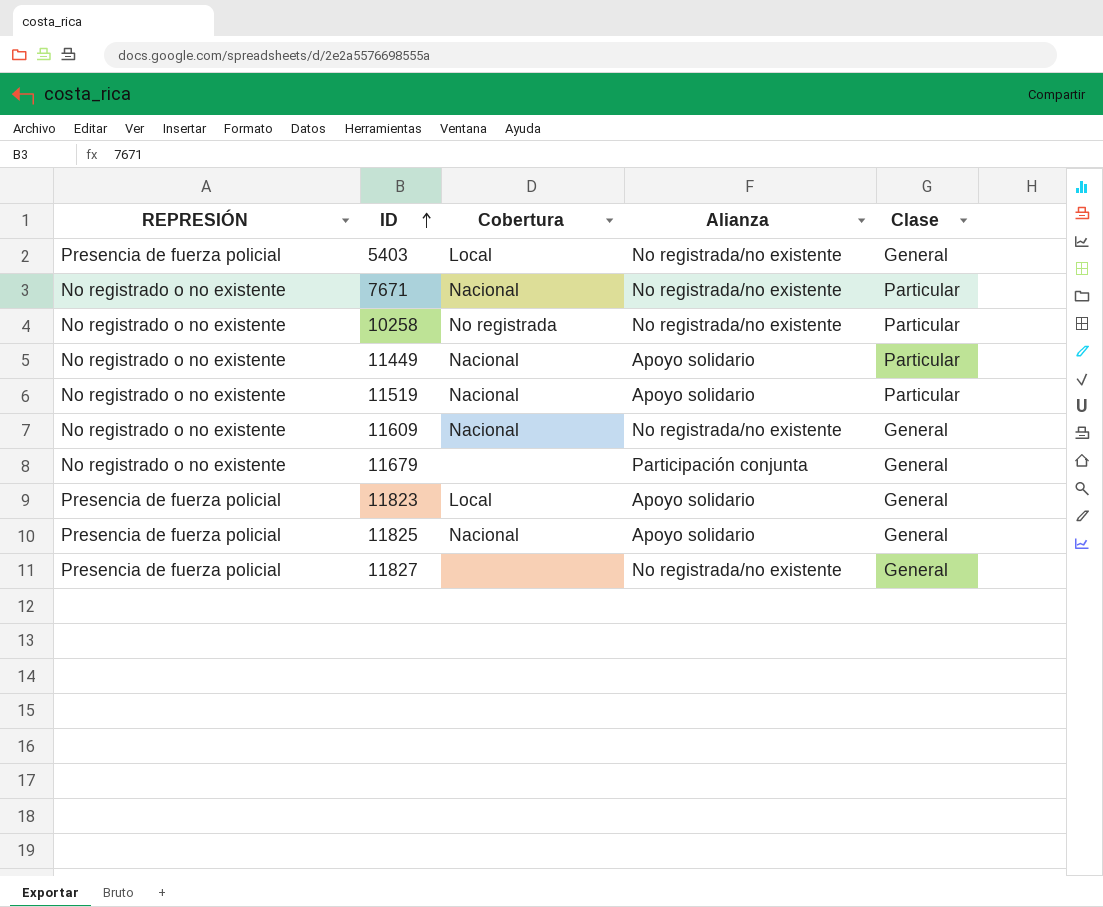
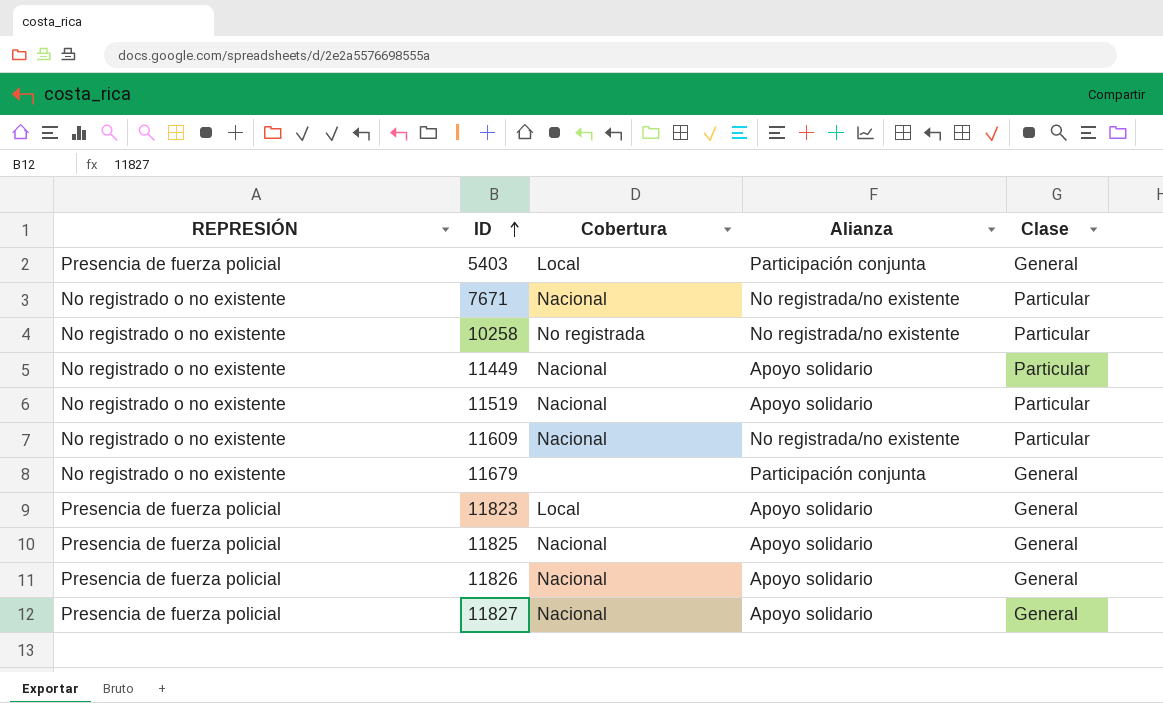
5403 | Alianza: No registrada/no existente -> Participación conjunta
11609 | Clase: General -> Particular
row 11826: none -> Presencia de fuerza policial | Nacional | Apoyo solidario | General
11827 | Cobertura: none -> Nacional
11827 | Alianza: No registrada/no existente -> Apoyo solidario

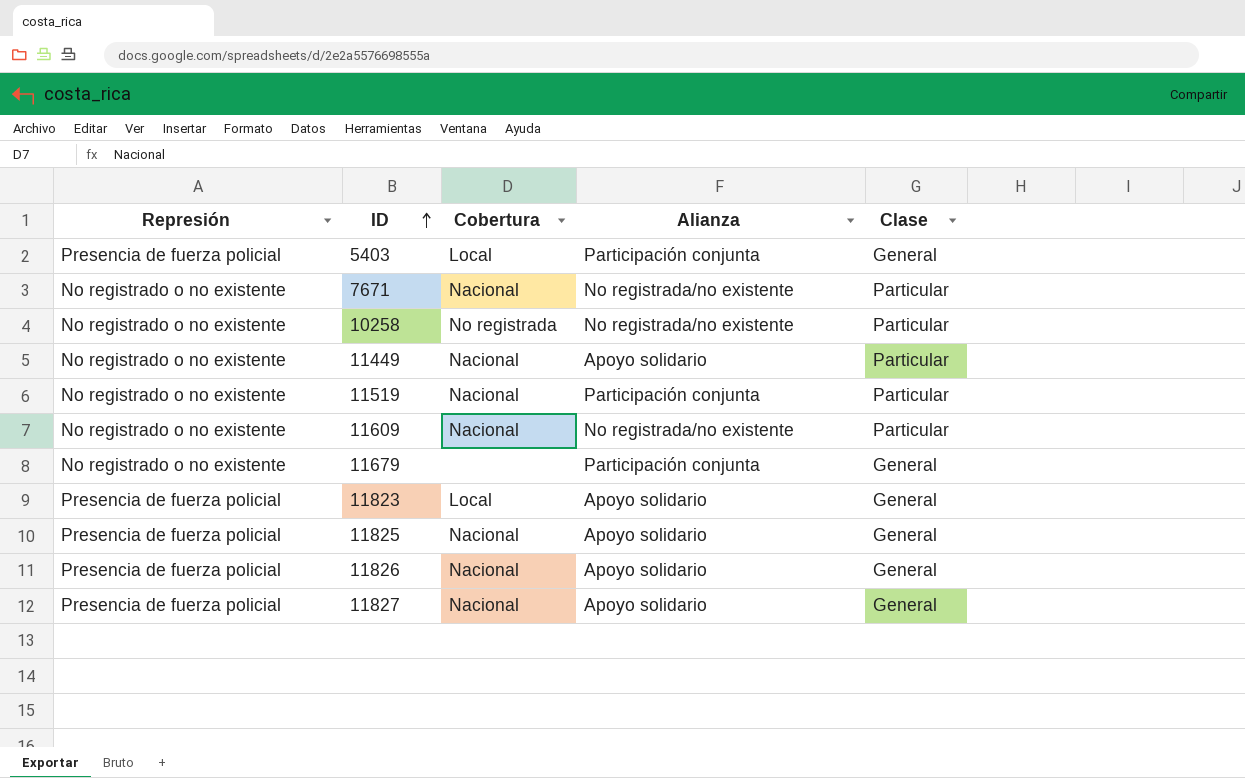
column name: REPRESIÓN -> Represión
11519 | Alianza: Apoyo solidario -> Participación conjunta

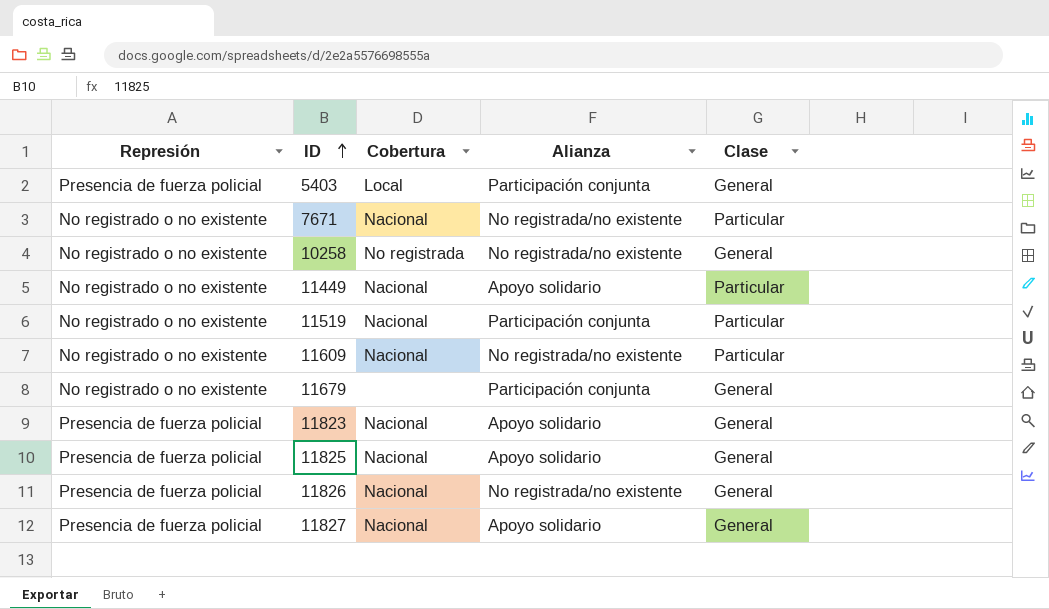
10258 | Clase: Particular -> General
11823 | Cobertura: Local -> Nacional
11826 | Alianza: Apoyo solidario -> No registrada/no existente

